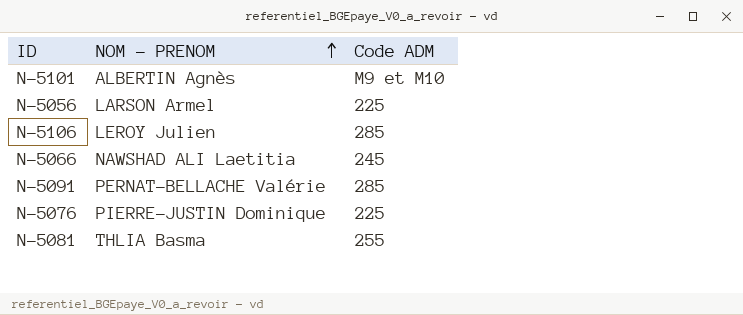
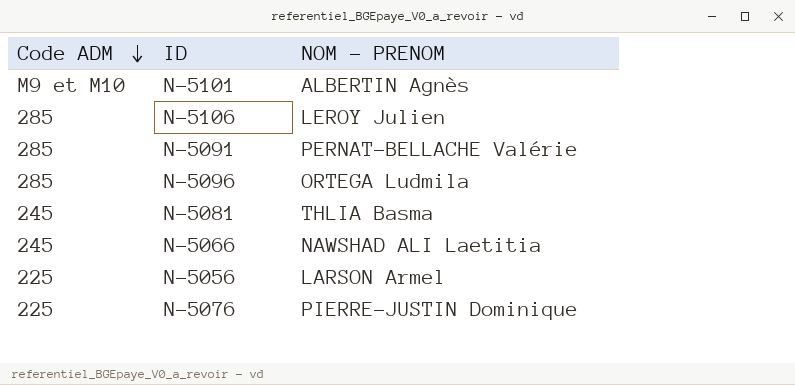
row order: NOM - PRENOM ascending -> Code ADM descending
column Code ADM | position: 3 -> 1
row N-5096: none -> 285 | ORTEGA Ludmila
N-5081 | Code ADM: 255 -> 245

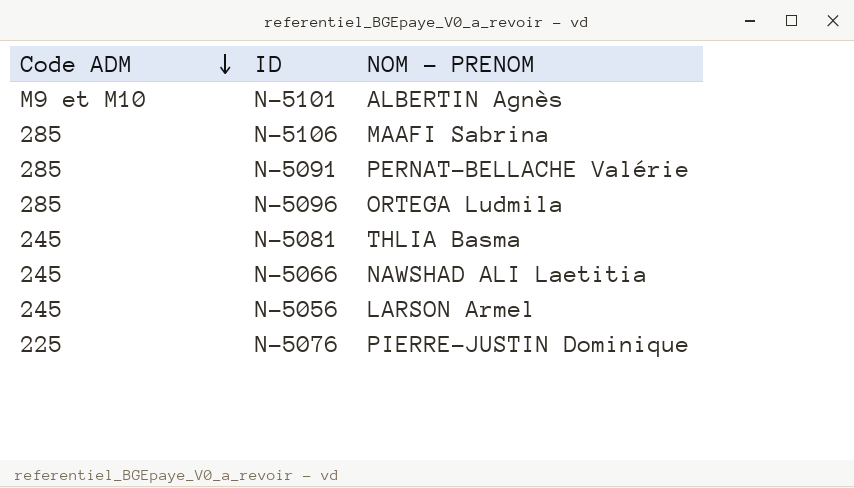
N-5106 | NOM - PRENOM: LEROY Julien -> MAAFI Sabrina
N-5056 | Code ADM: 225 -> 245

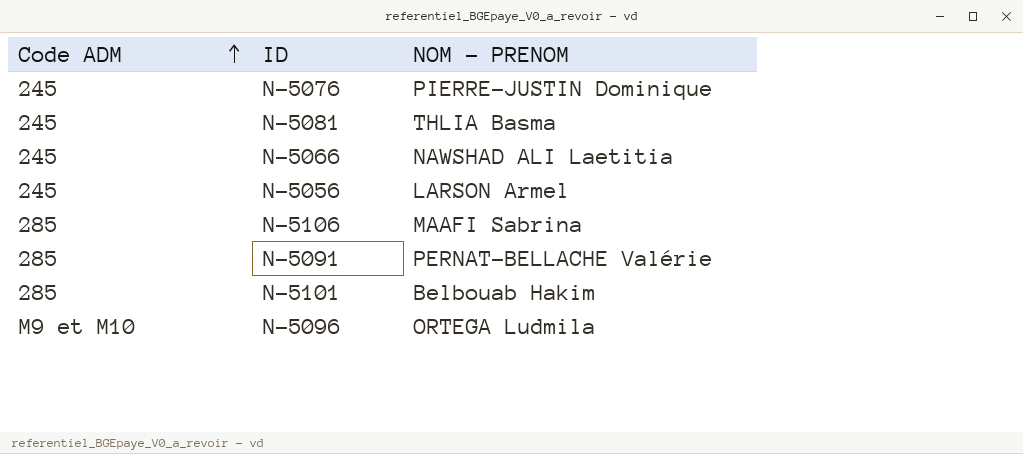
row order: Code ADM descending -> Code ADM ascending
N-5076 | Code ADM: 225 -> 245
N-5101 | Code ADM: M9 et M10 -> 285
N-5101 | NOM - PRENOM: ALBERTIN Agnès -> Belbouab Hakim
N-5096 | Code ADM: 285 -> M9 et M10

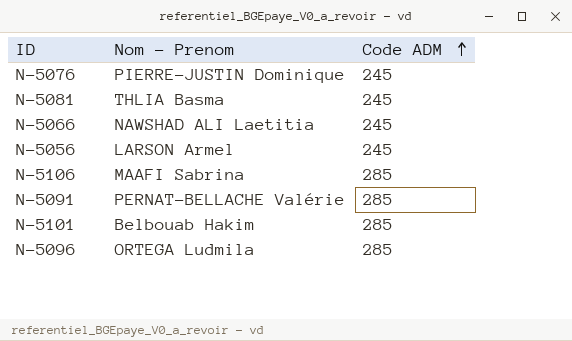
column name: NOM - PRENOM -> Nom - Prenom
column Code ADM | position: 1 -> 3
N-5096 | Code ADM: M9 et M10 -> 285

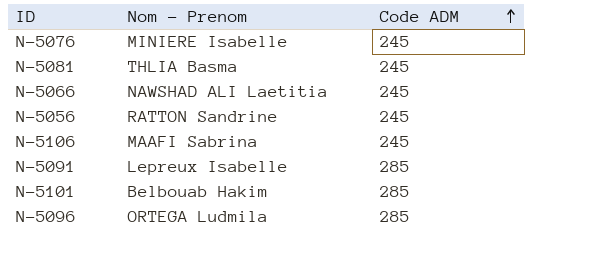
N-5076 | Nom - Prenom: PIERRE-JUSTIN Dominique -> MINIERE Isabelle
N-5056 | Nom - Prenom: LARSON Armel -> RATTON Sandrine
N-5106 | Code ADM: 285 -> 245
N-5091 | Nom - Prenom: PERNAT-BELLACHE Valérie -> Lepreux Isabelle

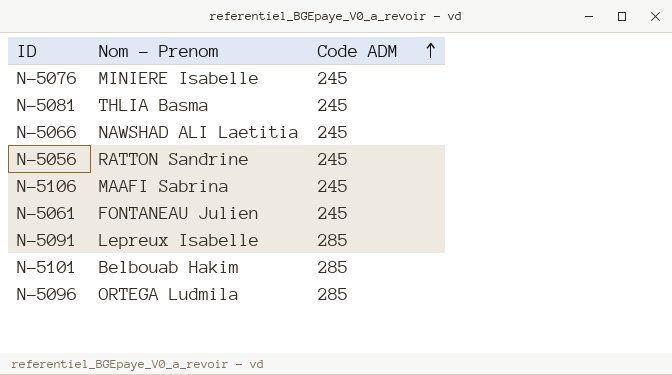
row N-5061: none -> FONTANEAU Julien | 245

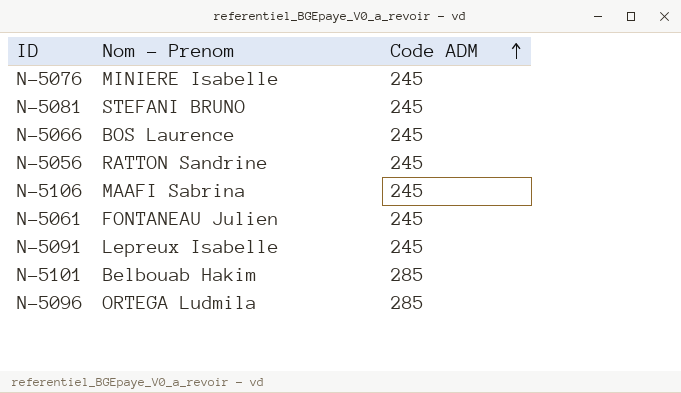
N-5081 | Nom - Prenom: THLIA Basma -> STEFANI BRUNO
N-5066 | Nom - Prenom: NAWSHAD ALI Laetitia -> BOS Laurence
N-5091 | Code ADM: 285 -> 245

